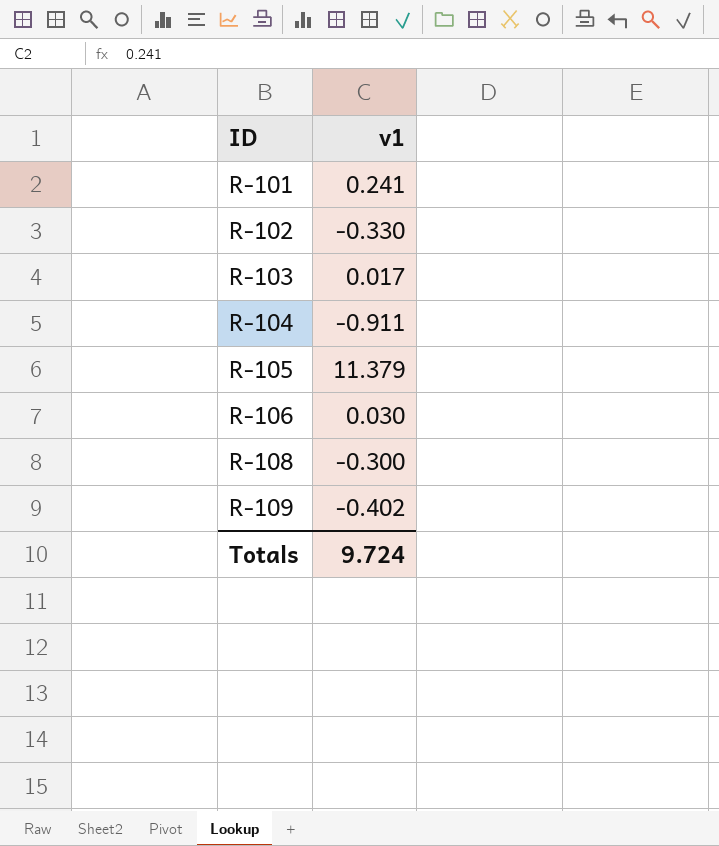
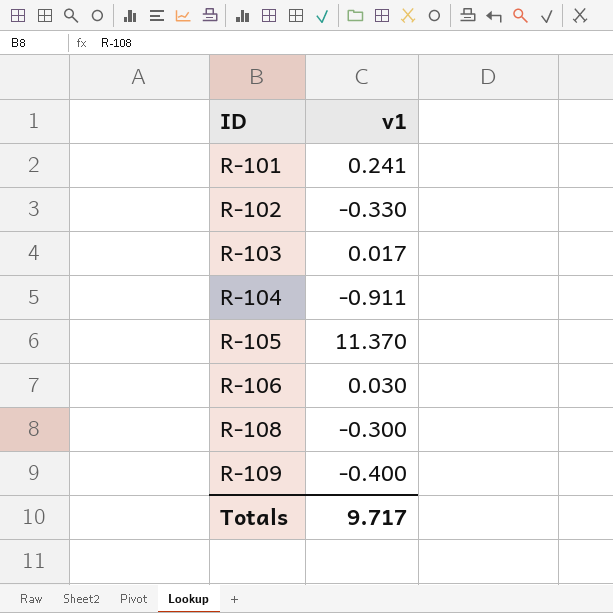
R-105 | v1: 11.379 -> 11.370
R-109 | v1: -0.402 -> -0.400
Totals | v1: 9.724 -> 9.717

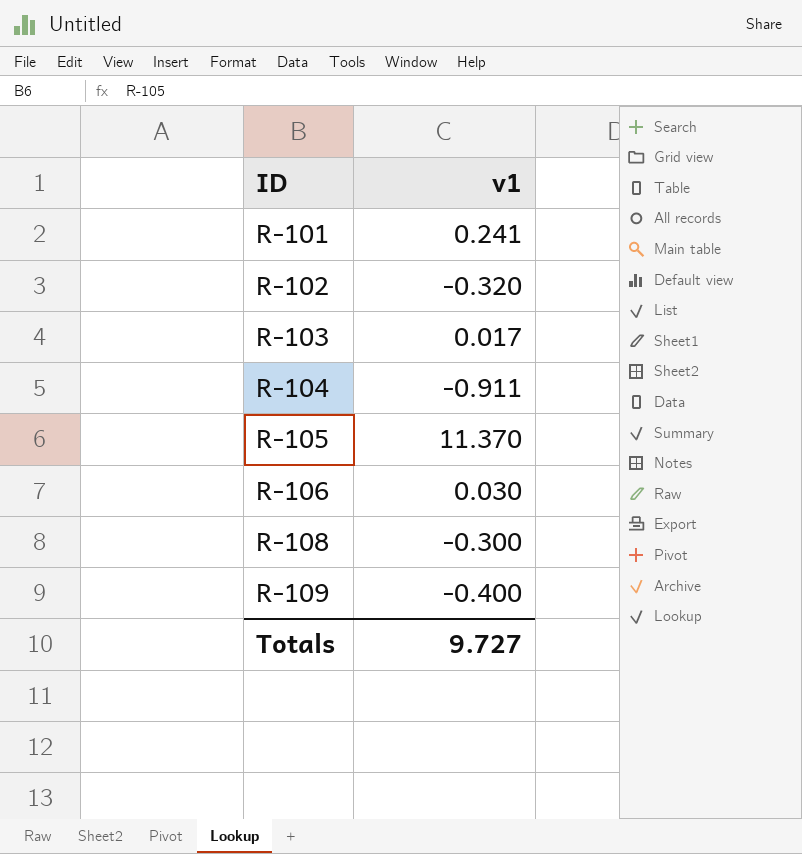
R-102 | v1: -0.330 -> -0.320
Totals | v1: 9.717 -> 9.727

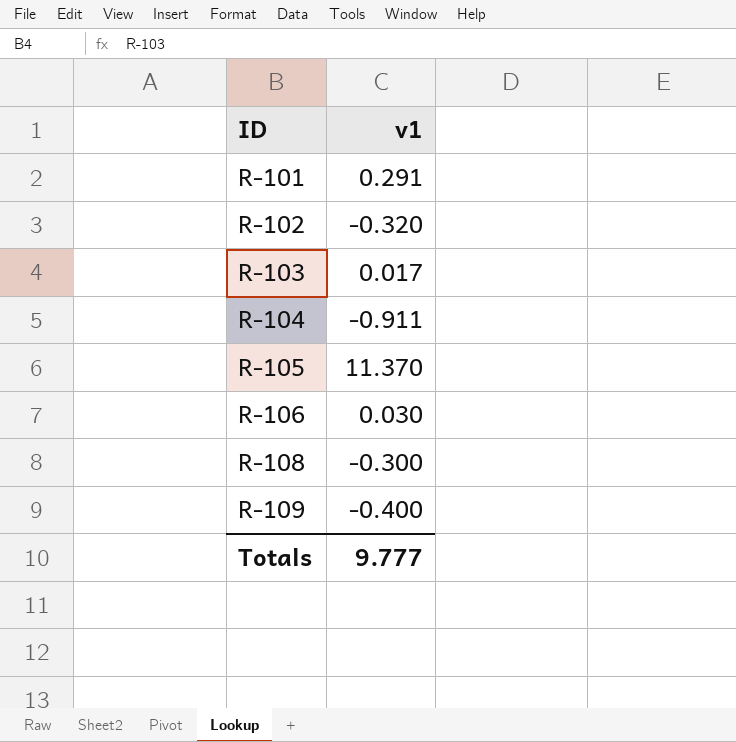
R-101 | v1: 0.241 -> 0.291
Totals | v1: 9.727 -> 9.777

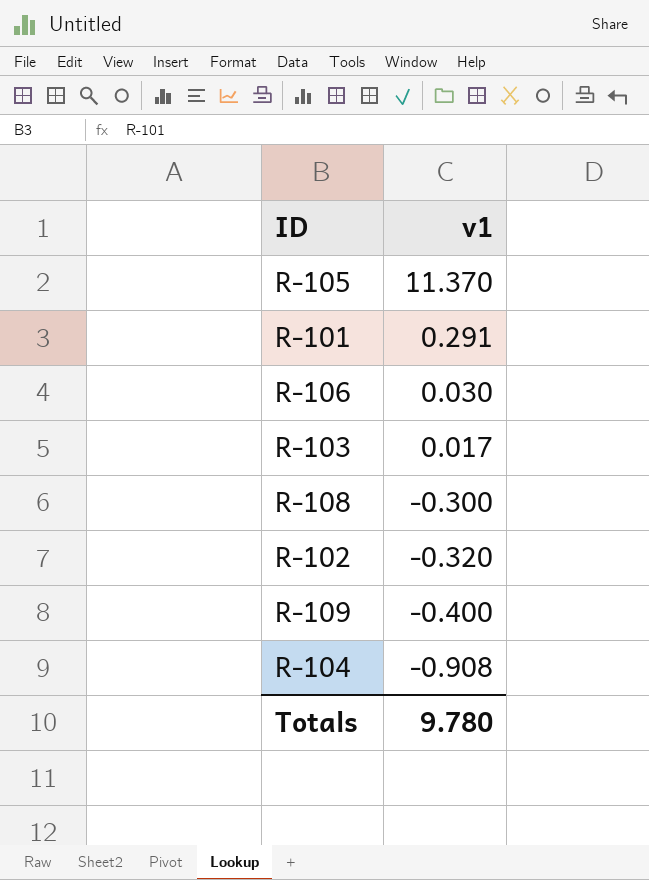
row order: ID ascending -> v1 descending
R-104 | v1: -0.911 -> -0.908
Totals | v1: 9.777 -> 9.780

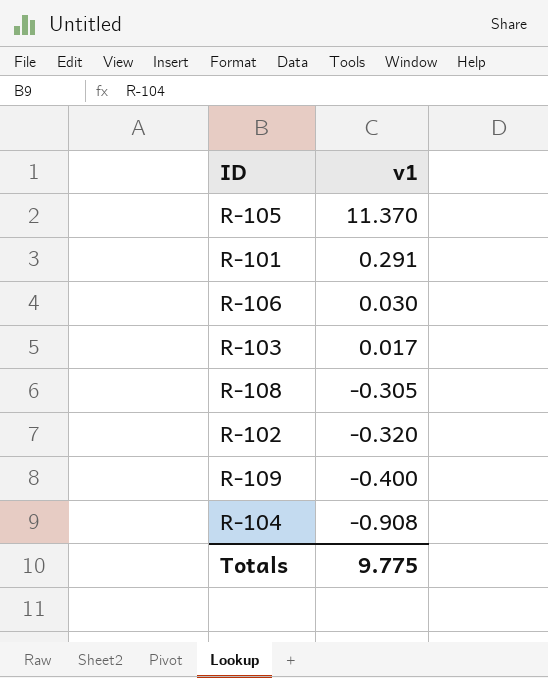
R-108 | v1: -0.300 -> -0.305
Totals | v1: 9.780 -> 9.775

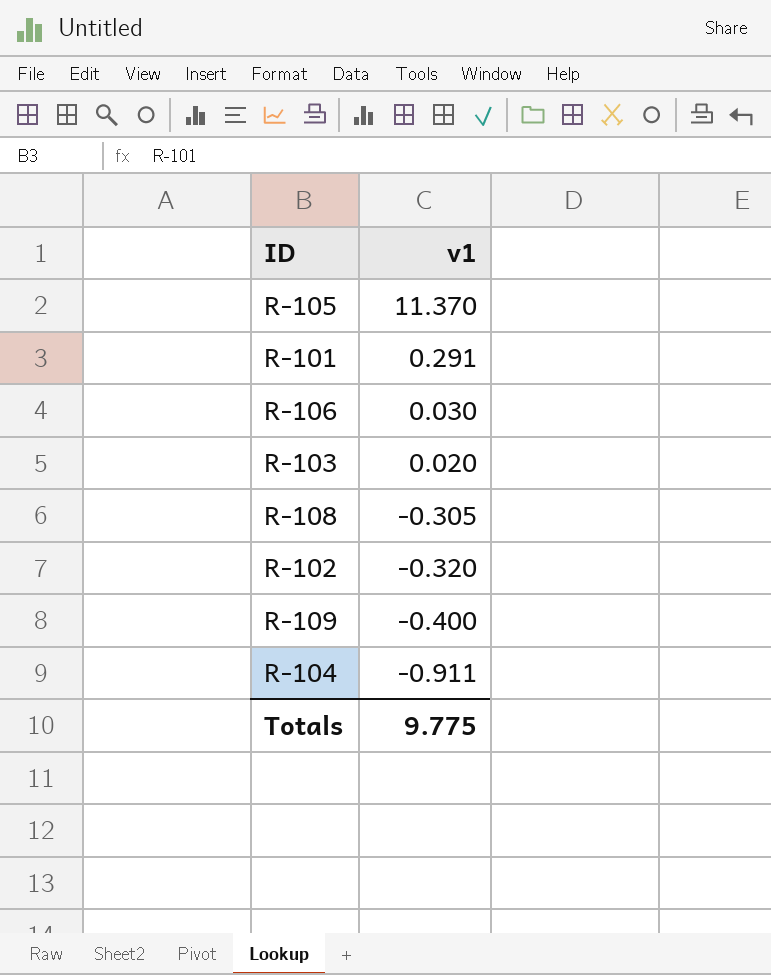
R-103 | v1: 0.017 -> 0.020
R-104 | v1: -0.908 -> -0.911

